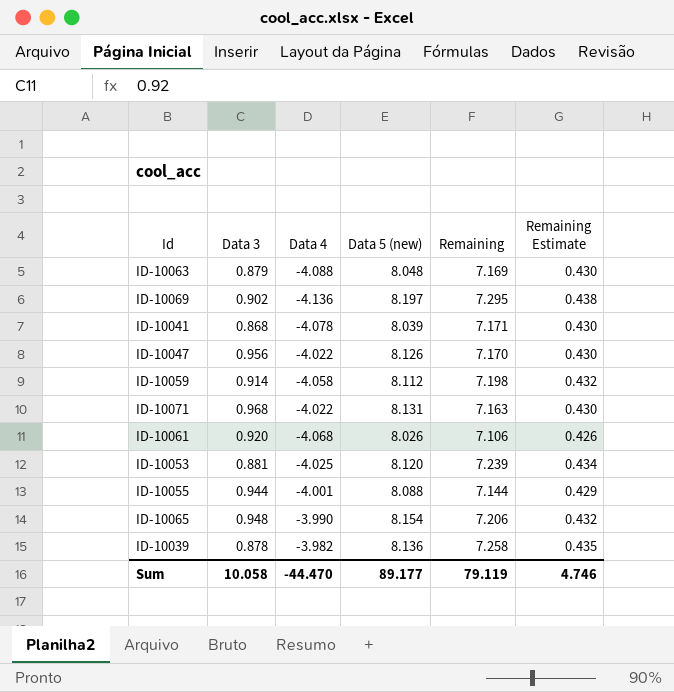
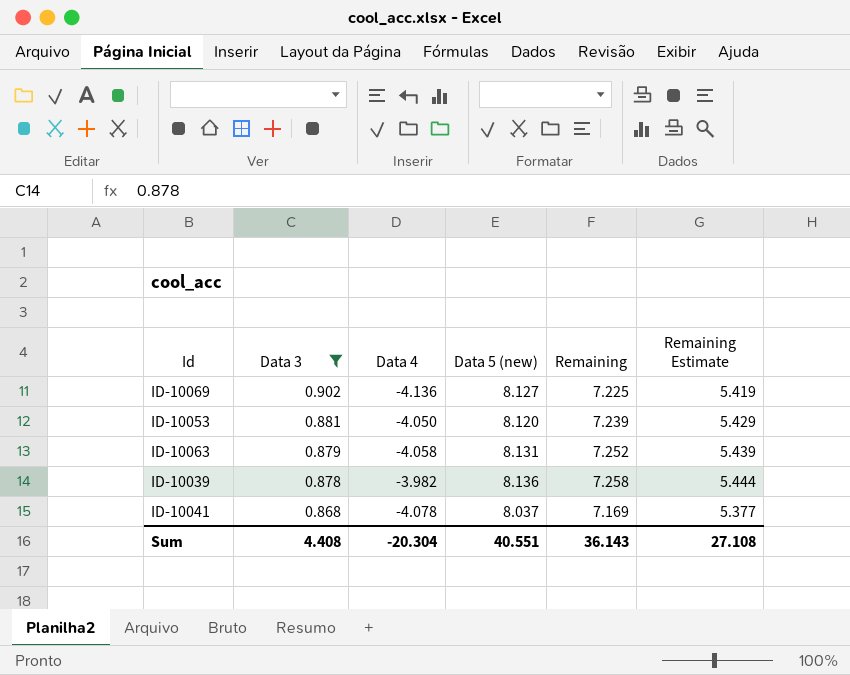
filter: none -> Data 3 <= 0.902
row order: none -> Data 3 descending
column Remaining Estimate | formula: [Remaining] * 0.06 -> [Remaining] * 0.75
ID-10069 | Data 5 (new): 8.197 -> 8.127
ID-10069 | Remaining: 7.295 -> 7.225
ID-10053 | Data 4: -4.025 -> -4.050
ID-10063 | Data 4: -4.088 -> -4.058
ID-10063 | Data 5 (new): 8.048 -> 8.131
ID-10063 | Remaining: 7.169 -> 7.252
ID-10041 | Data 5 (new): 8.039 -> 8.037
ID-10041 | Remaining: 7.171 -> 7.169
Sum | Data 3: 10.058 -> 4.408
Sum | Data 4: -44.470 -> -20.304
Sum | Data 5 (new): 89.177 -> 40.551
Sum | Remaining: 79.119 -> 36.143
Sum | Remaining Estimate: 4.746 -> 27.108

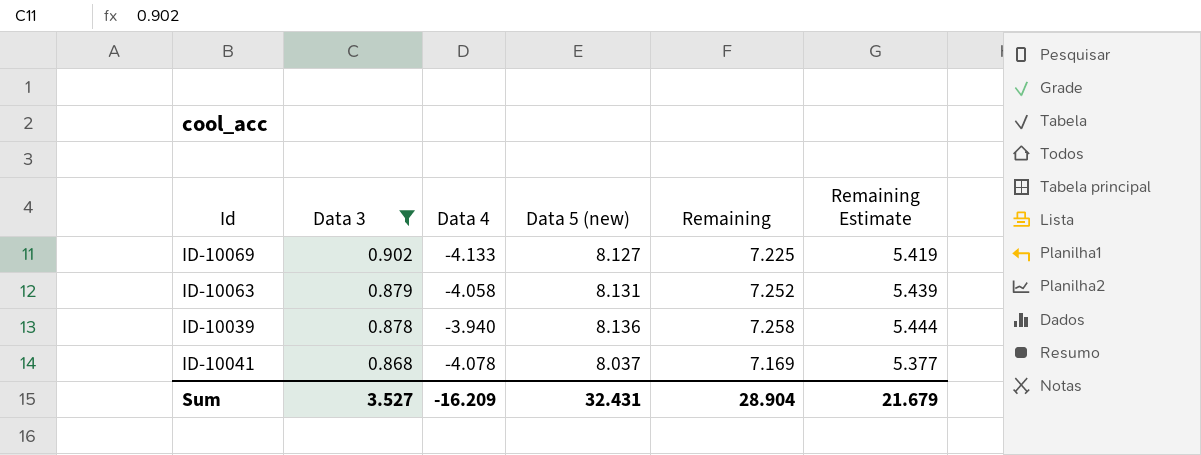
row ID-10053: 0.881 | -4.050 | 8.120 | 7.239 | 5.429 -> none
ID-10069 | Data 4: -4.136 -> -4.133
ID-10039 | Data 4: -3.982 -> -3.940
Sum | Data 3: 4.408 -> 3.527
Sum | Data 4: -20.304 -> -16.209
Sum | Data 5 (new): 40.551 -> 32.431
Sum | Remaining: 36.143 -> 28.904
Sum | Remaining Estimate: 27.108 -> 21.679

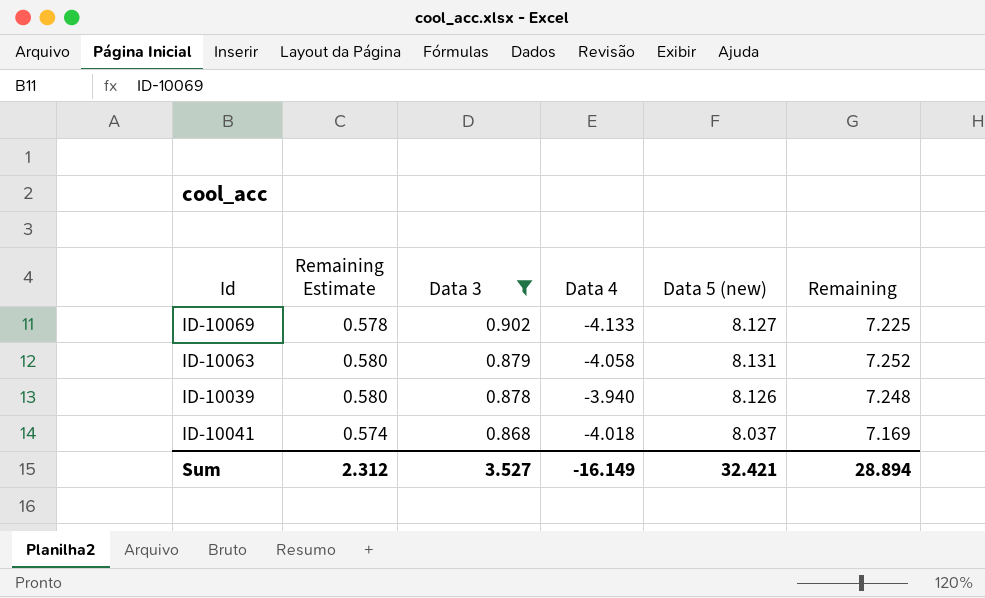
column Remaining Estimate | formula: [Remaining] * 0.75 -> [Remaining] * 0.08
column Remaining Estimate | position: 6 -> 2
ID-10039 | Data 5 (new): 8.136 -> 8.126
ID-10039 | Remaining: 7.258 -> 7.248
ID-10041 | Data 4: -4.078 -> -4.018
Sum | Remaining Estimate: 21.679 -> 2.312
Sum | Data 4: -16.209 -> -16.149
Sum | Data 5 (new): 32.431 -> 32.421
Sum | Remaining: 28.904 -> 28.894

